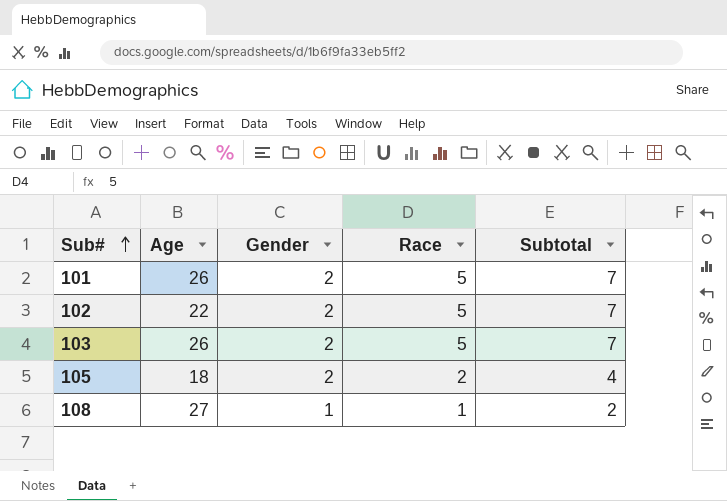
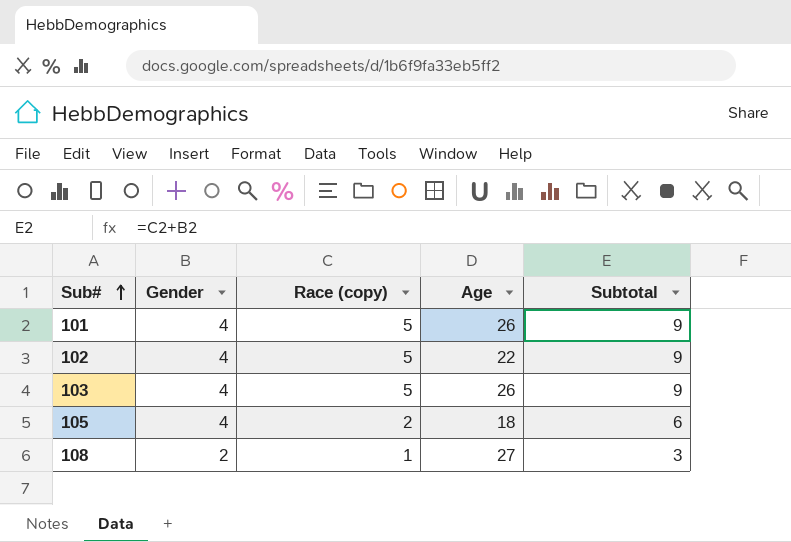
column name: Race -> Race (copy)
column Age | position: 2 -> 4
101 | Gender: 2 -> 4
101 | Subtotal: 7 -> 9
102 | Gender: 2 -> 4
102 | Subtotal: 7 -> 9
103 | Gender: 2 -> 4
103 | Subtotal: 7 -> 9
105 | Gender: 2 -> 4
105 | Subtotal: 4 -> 6
108 | Gender: 1 -> 2
108 | Subtotal: 2 -> 3

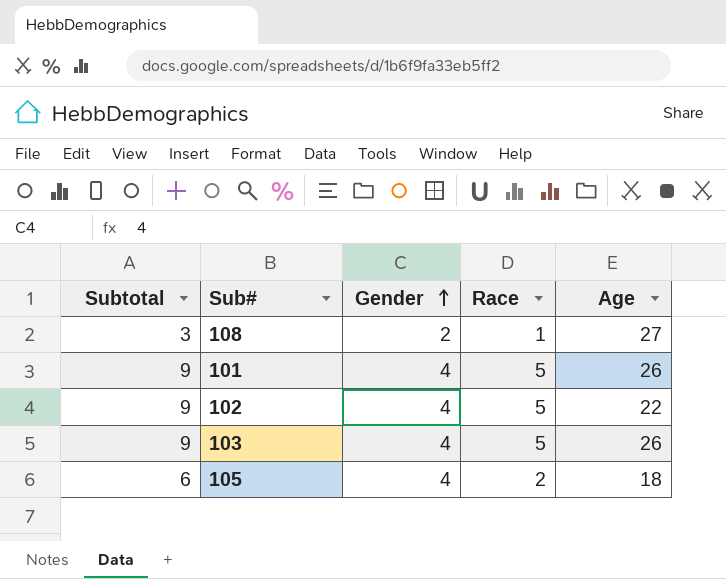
row order: Sub# ascending -> Gender ascending
column Subtotal | position: 5 -> 1
column name: Race (copy) -> Race

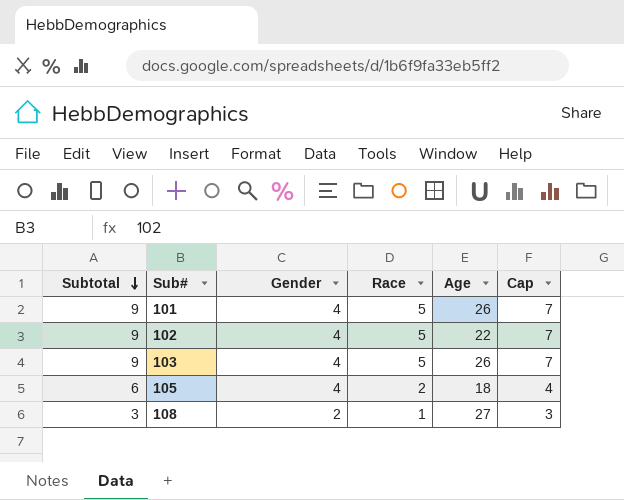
row order: Gender ascending -> Subtotal descending
column Cap | formula: none -> [Race] + 2

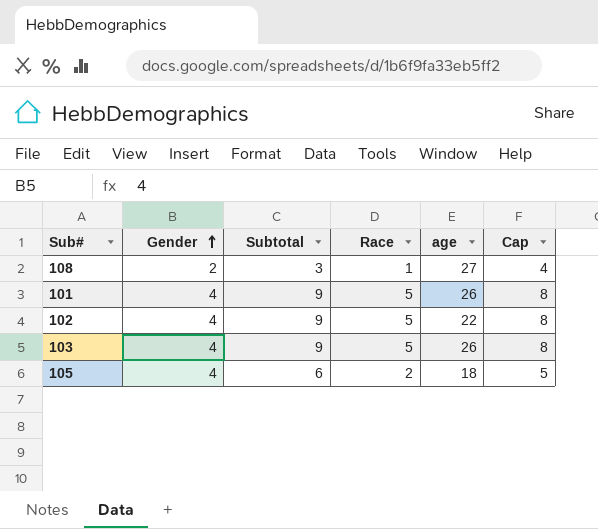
row order: Subtotal descending -> Gender ascending
column Subtotal | position: 1 -> 3
column name: Age -> age
column Cap | formula: [Race] + 2 -> [Race] + 3

